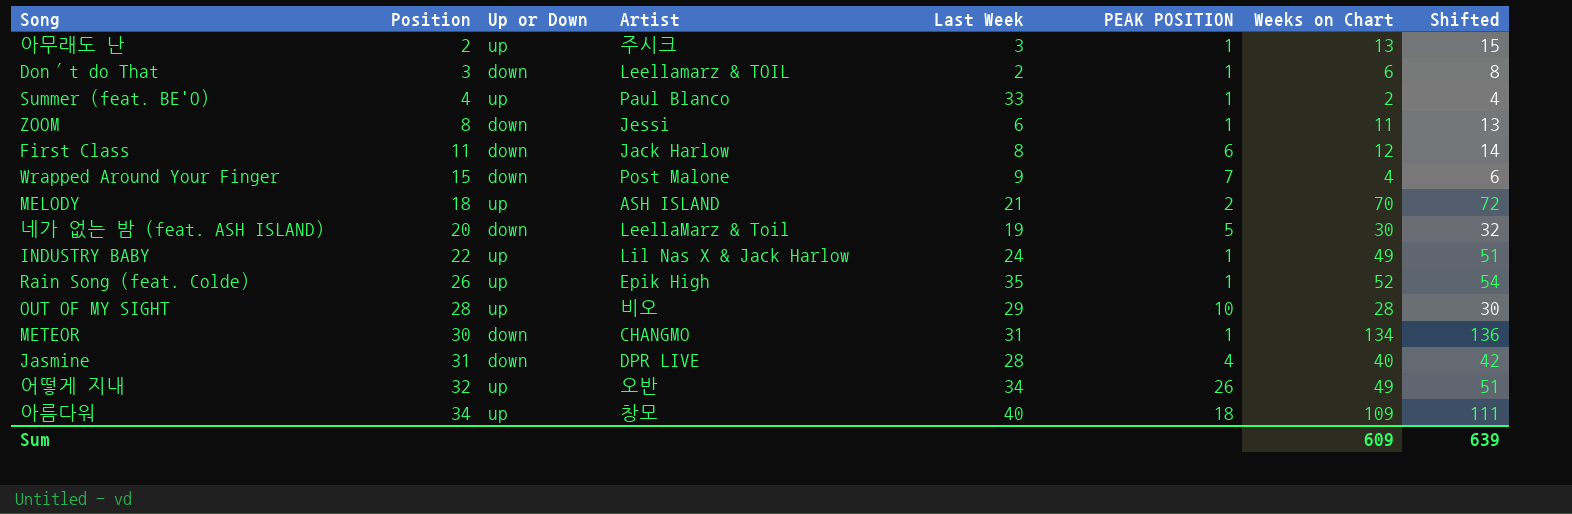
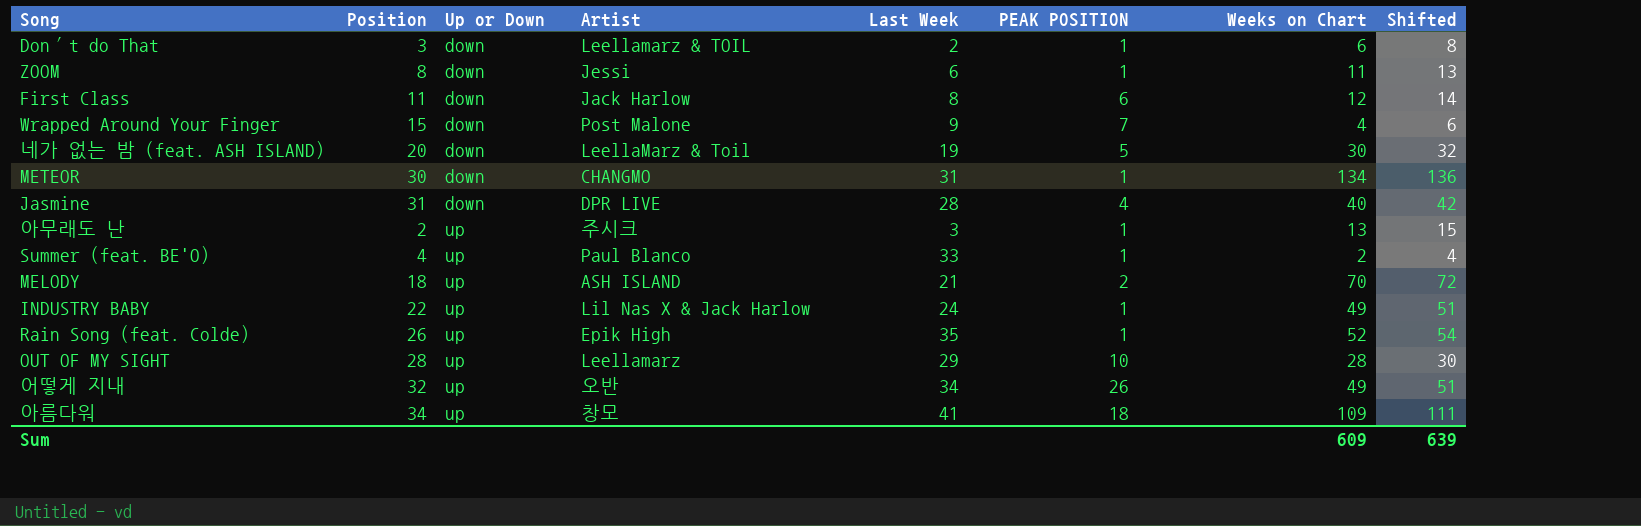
row order: Position ascending -> Up or Down ascending
OUT OF MY SIGHT | Artist: 비오 -> Leellamarz
아름다워 | Last Week: 40 -> 41

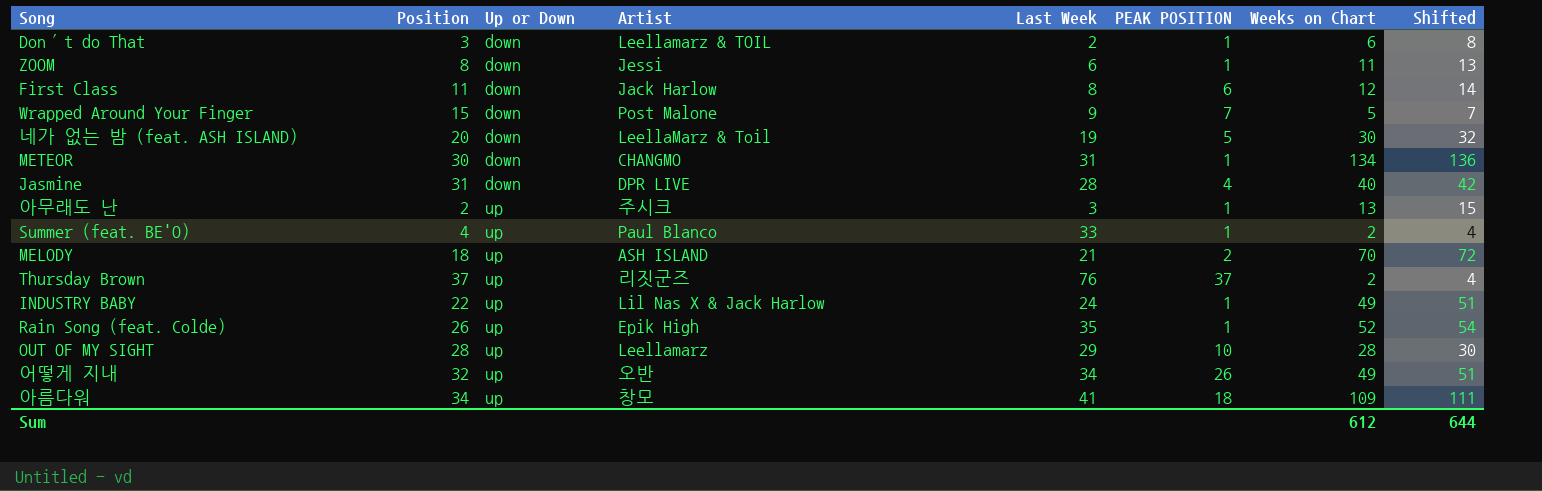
Wrapped Around Your Finger | Weeks on Chart: 4 -> 5
Wrapped Around Your Finger | Shifted: 6 -> 7
row Thursday Brown: none -> 37 | up | 리짓군즈 | 76 | 37 | 2 | 4
Sum | Weeks on Chart: 609 -> 612
Sum | Shifted: 639 -> 644

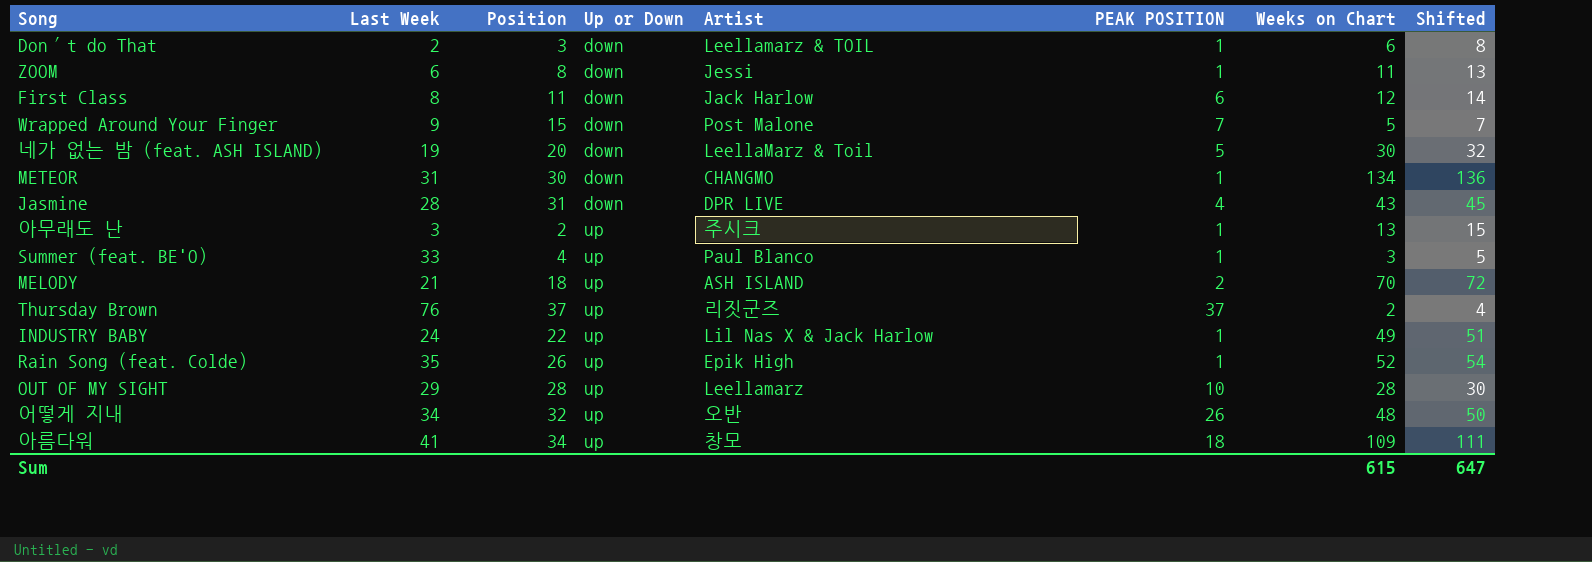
column Last Week | position: 5 -> 2
Jasmine | Weeks on Chart: 40 -> 43
Jasmine | Shifted: 42 -> 45
Summer (feat. BE'O) | Weeks on Chart: 2 -> 3
Summer (feat. BE'O) | Shifted: 4 -> 5
어떻게 지내 | Weeks on Chart: 49 -> 48
어떻게 지내 | Shifted: 51 -> 50
Sum | Weeks on Chart: 612 -> 615
Sum | Shifted: 644 -> 647

